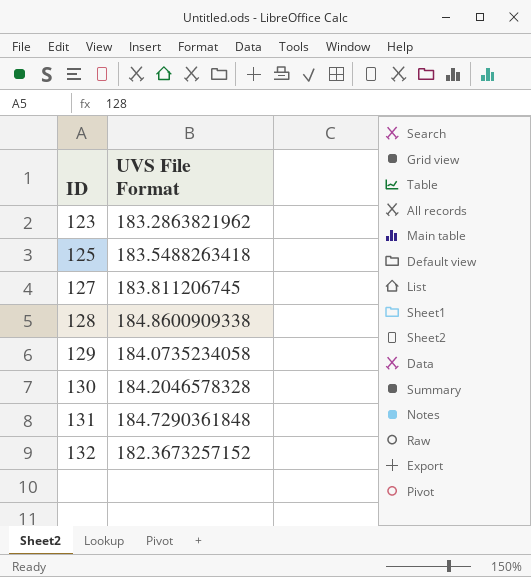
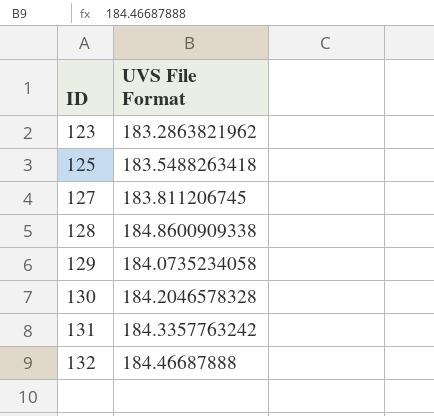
131 | UVS File Format: 184.7290361848 -> 184.3357763242
132 | UVS File Format: 182.3673257152 -> 184.46687888

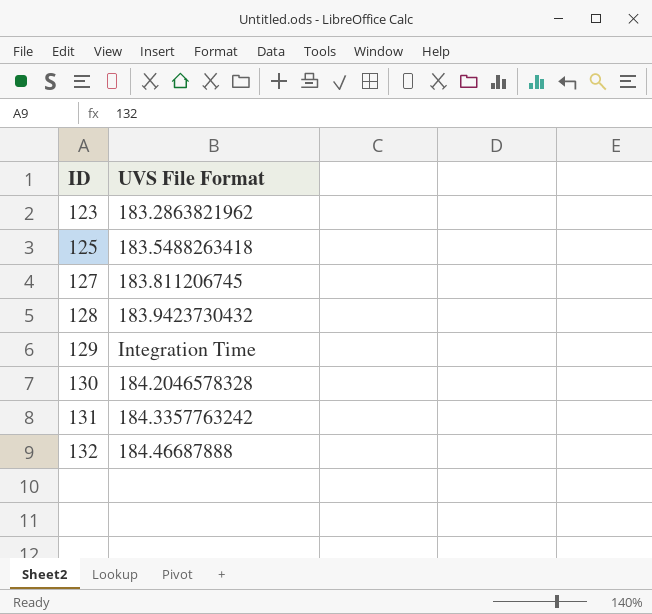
128 | UVS File Format: 184.8600909338 -> 183.9423730432
129 | UVS File Format: 184.0735234058 -> Integration Time

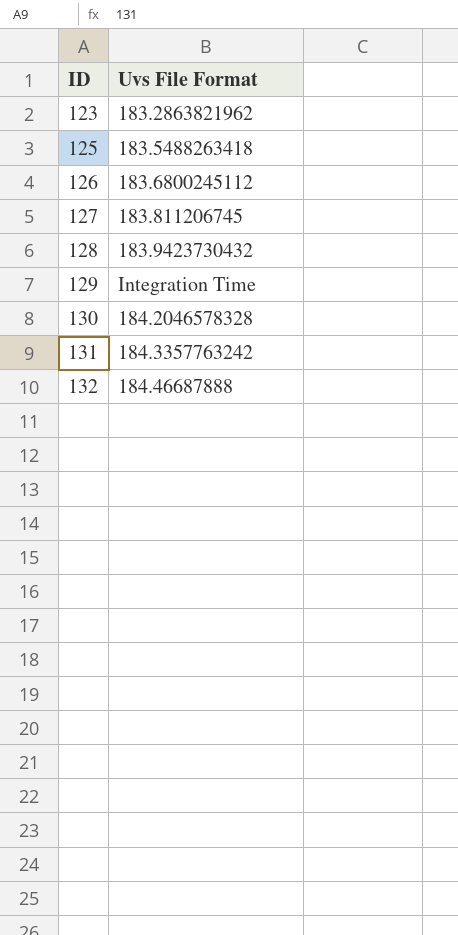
column name: UVS File Format -> Uvs File Format
row 126: none -> 183.6800245112

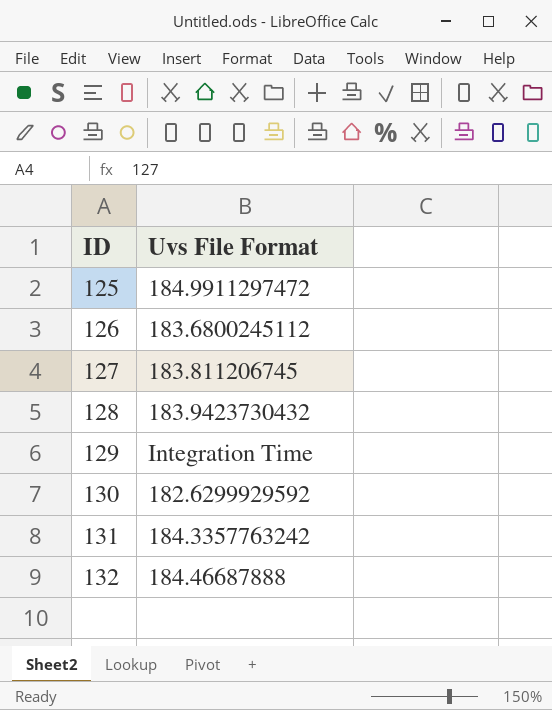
row 123: 183.2863821962 -> none
125 | Uvs File Format: 183.5488263418 -> 184.9911297472
130 | Uvs File Format: 184.2046578328 -> 182.6299929592

